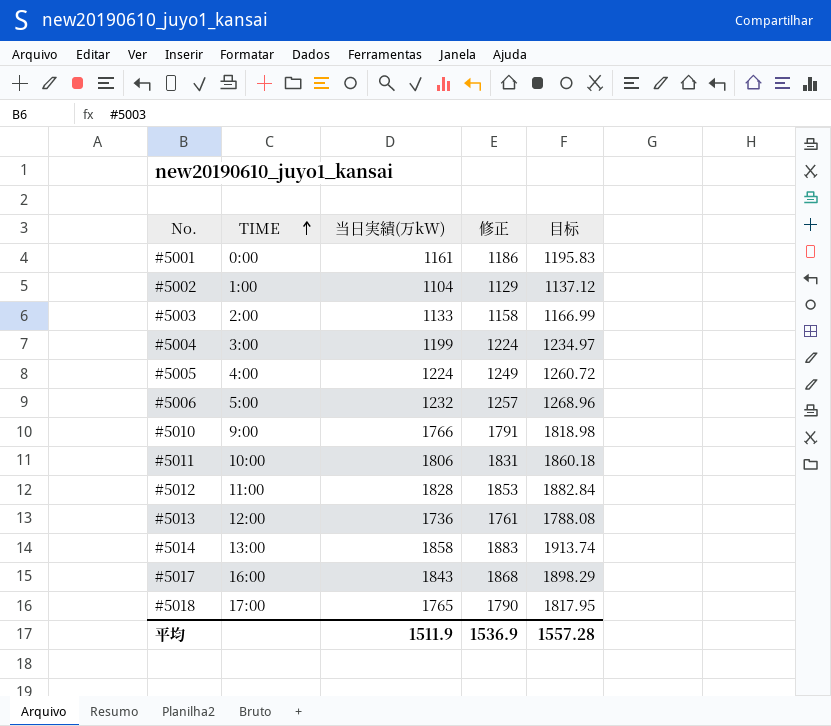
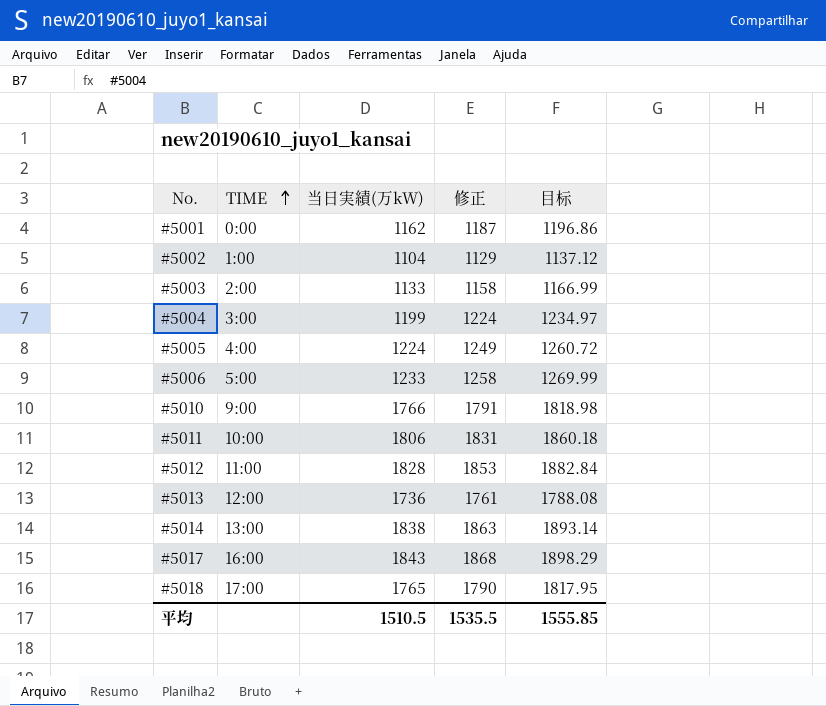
#5001 | 当日実績(万kW): 1161 -> 1162
#5001 | 修正: 1186 -> 1187
#5001 | 目标: 1195.83 -> 1196.86
#5006 | 当日実績(万kW): 1232 -> 1233
#5006 | 修正: 1257 -> 1258
#5006 | 目标: 1268.96 -> 1269.99
#5014 | 当日実績(万kW): 1858 -> 1838
#5014 | 修正: 1883 -> 1863
#5014 | 目标: 1913.74 -> 1893.14
平均 | 当日実績(万kW): 1511.9 -> 1510.5
平均 | 修正: 1536.9 -> 1535.5
平均 | 目标: 1557.28 -> 1555.85

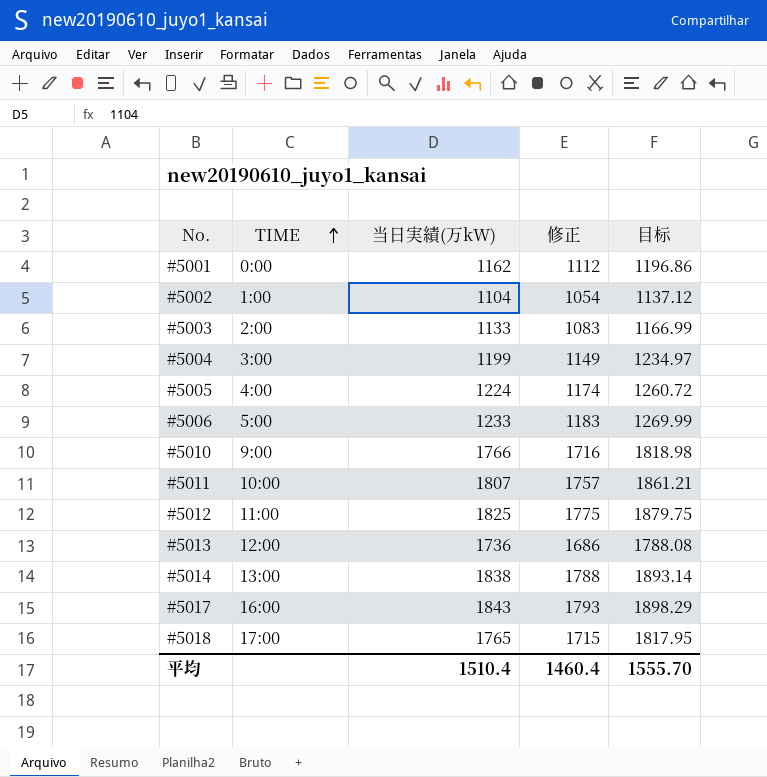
column 修正 | formula: [当日実績(万kW)] + 25 -> [当日実績(万kW)] - 50
#5011 | 当日実績(万kW): 1806 -> 1807
#5011 | 目标: 1860.18 -> 1861.21
#5012 | 当日実績(万kW): 1828 -> 1825
#5012 | 目标: 1882.84 -> 1879.75
平均 | 当日実績(万kW): 1510.5 -> 1510.4
平均 | 修正: 1535.5 -> 1460.4
平均 | 目标: 1555.85 -> 1555.70

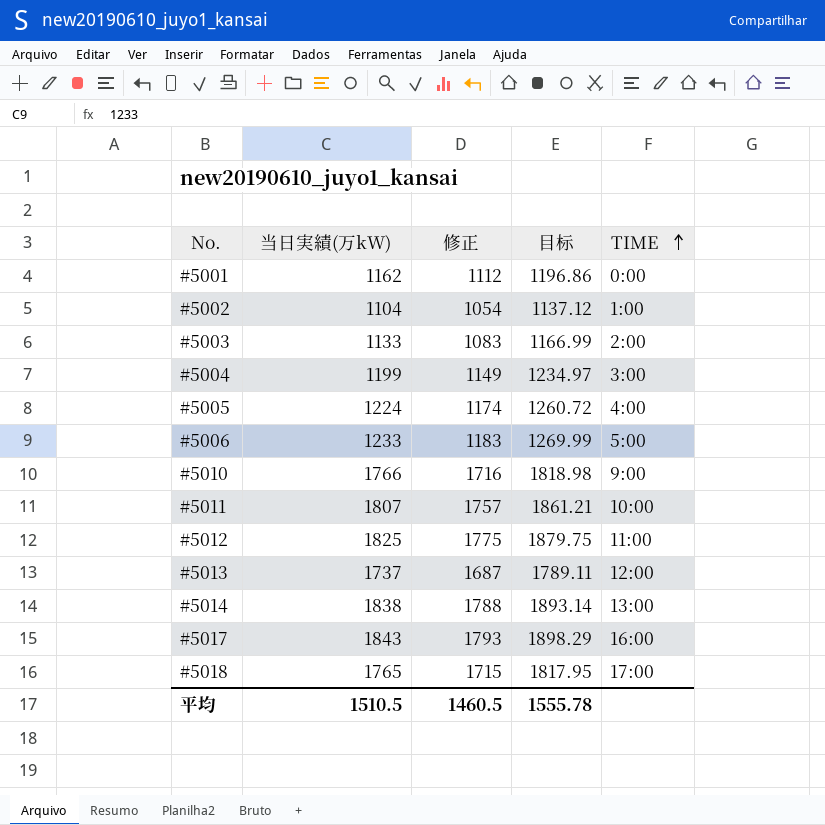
column TIME | position: 2 -> 5
#5013 | 当日実績(万kW): 1736 -> 1737
#5013 | 修正: 1686 -> 1687
#5013 | 目标: 1788.08 -> 1789.11
平均 | 当日実績(万kW): 1510.4 -> 1510.5
平均 | 修正: 1460.4 -> 1460.5
平均 | 目标: 1555.70 -> 1555.78

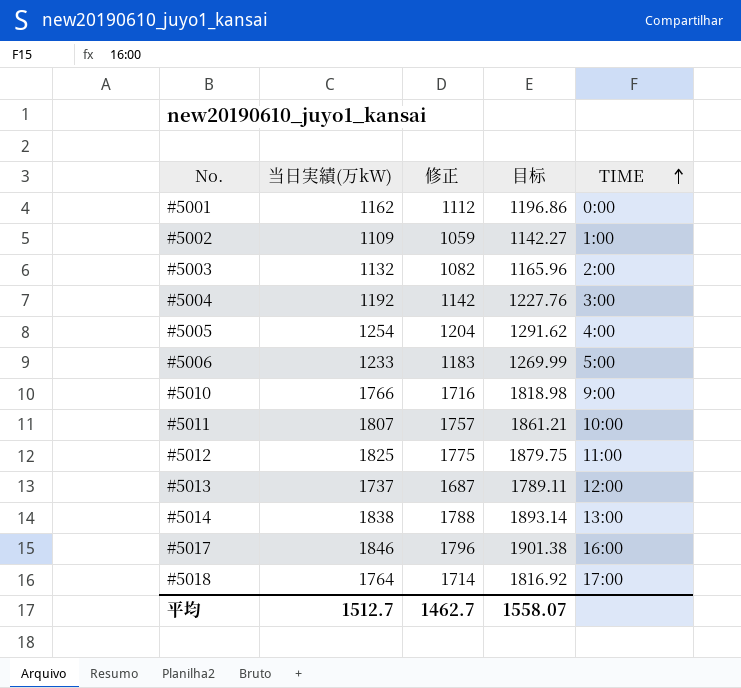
#5002 | 当日実績(万kW): 1104 -> 1109
#5002 | 修正: 1054 -> 1059
#5002 | 目标: 1137.12 -> 1142.27
#5003 | 当日実績(万kW): 1133 -> 1132
#5003 | 修正: 1083 -> 1082
#5003 | 目标: 1166.99 -> 1165.96
#5004 | 当日実績(万kW): 1199 -> 1192
#5004 | 修正: 1149 -> 1142
#5004 | 目标: 1234.97 -> 1227.76
#5005 | 当日実績(万kW): 1224 -> 1254
#5005 | 修正: 1174 -> 1204
#5005 | 目标: 1260.72 -> 1291.62
#5017 | 当日実績(万kW): 1843 -> 1846
#5017 | 修正: 1793 -> 1796
#5017 | 目标: 1898.29 -> 1901.38
#5018 | 当日実績(万kW): 1765 -> 1764
#5018 | 修正: 1715 -> 1714
#5018 | 目标: 1817.95 -> 1816.92
平均 | 当日実績(万kW): 1510.5 -> 1512.7
平均 | 修正: 1460.5 -> 1462.7
平均 | 目标: 1555.78 -> 1558.07

